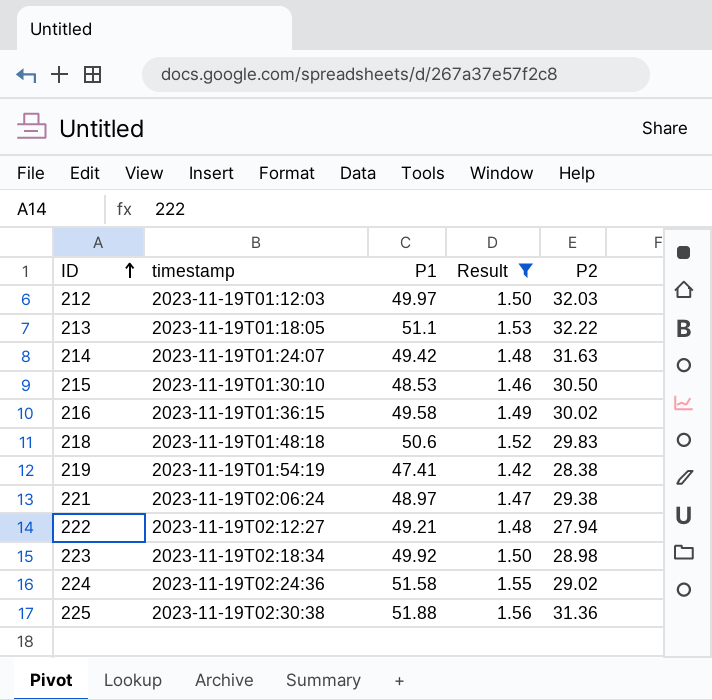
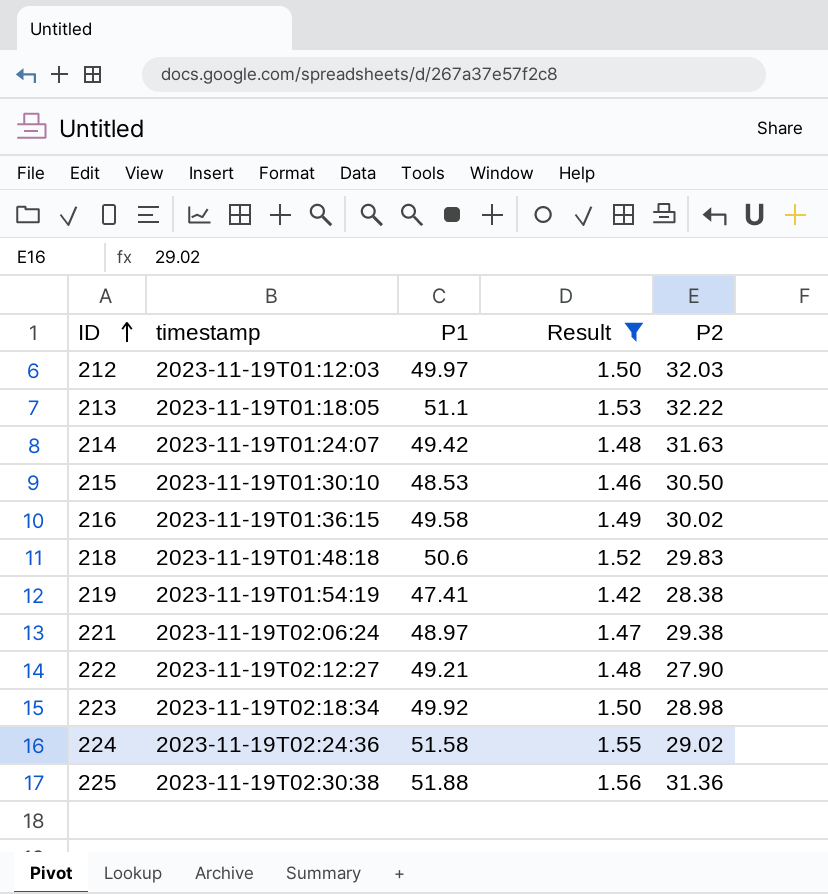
222 | P2: 27.94 -> 27.90

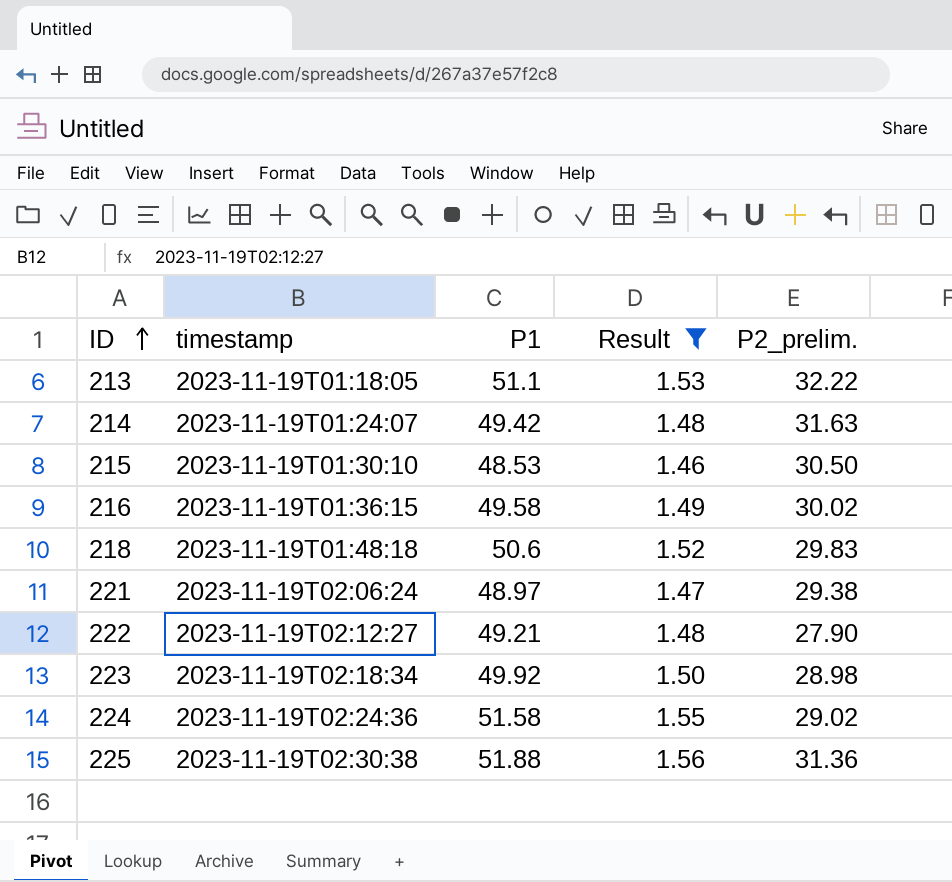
column name: P2 -> P2_prelim.
row 212: 2023-11-19T01:12:03 | 49.97 | 1.50 | 32.03 -> none
row 219: 2023-11-19T01:54:19 | 47.41 | 1.42 | 28.38 -> none

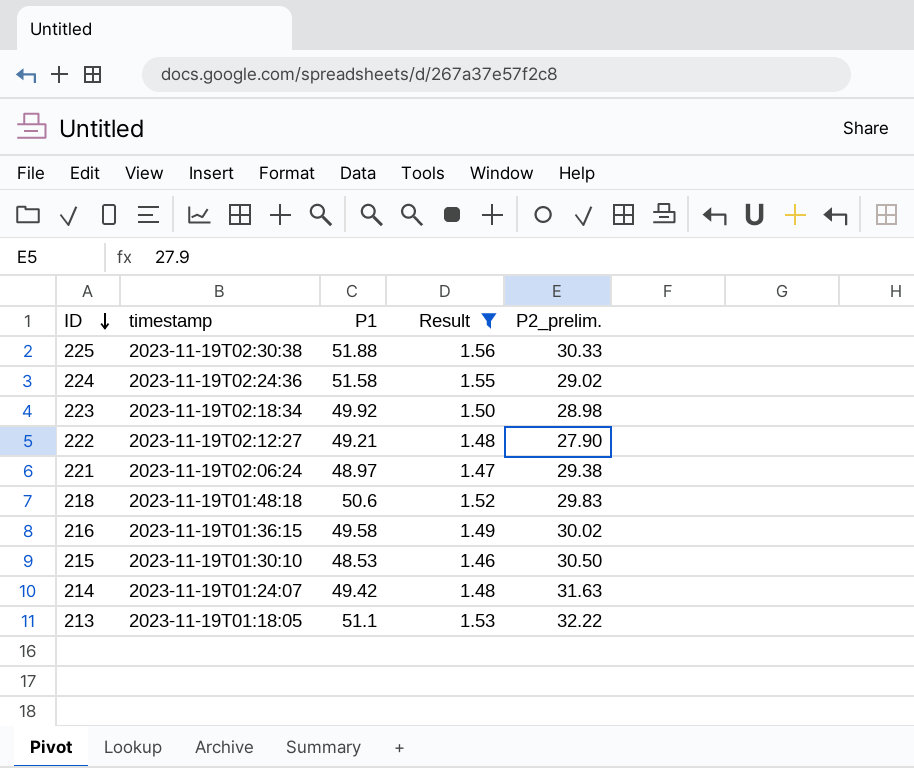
row order: ID ascending -> ID descending
225 | P2_prelim.: 31.36 -> 30.33

